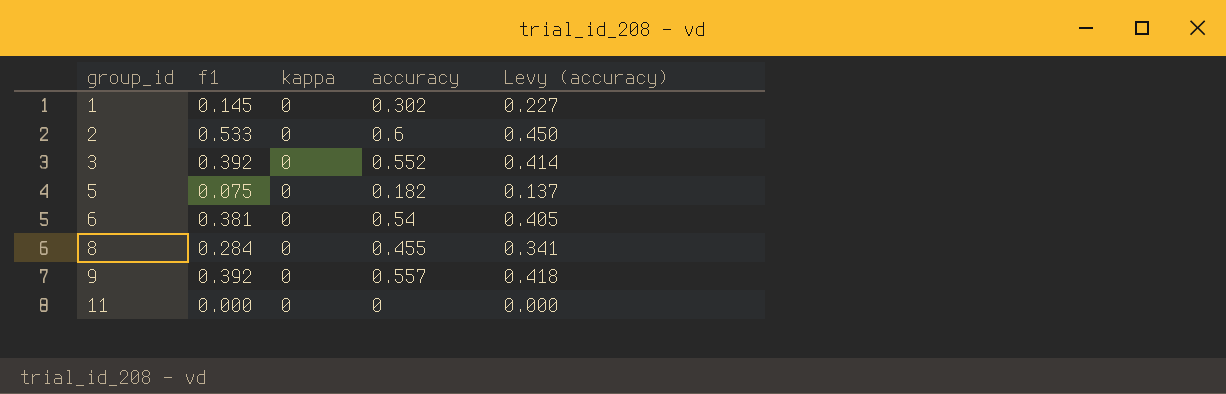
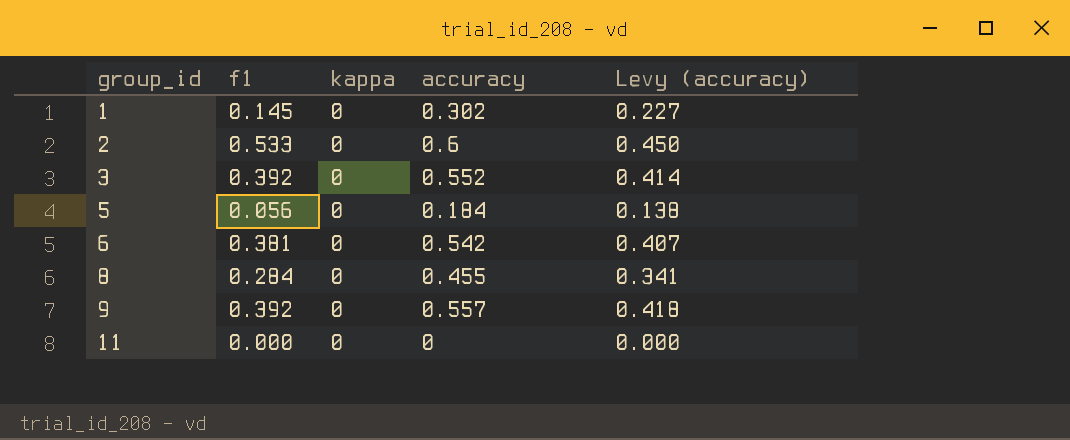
5 | f1: 0.075 -> 0.056
5 | accuracy: 0.182 -> 0.184
5 | Levy (accuracy): 0.137 -> 0.138
6 | accuracy: 0.54 -> 0.542
6 | Levy (accuracy): 0.405 -> 0.407

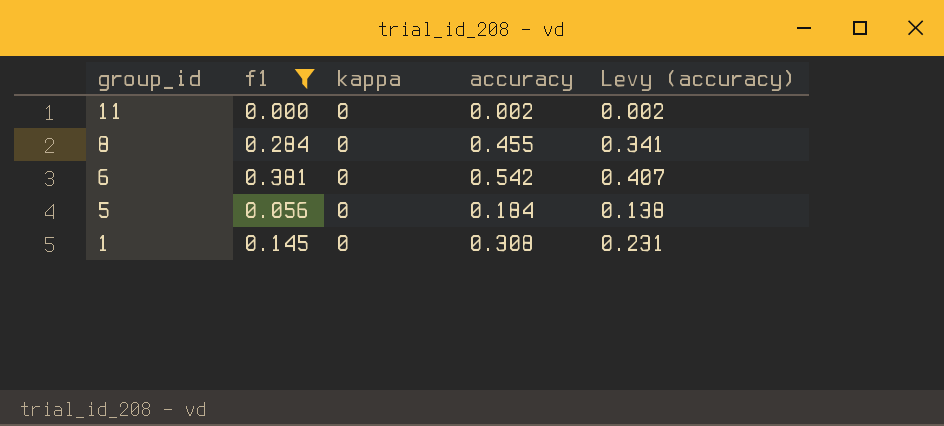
filter: none -> f1 <= 0.381
row order: group_id ascending -> group_id descending
11 | accuracy: 0 -> 0.002
11 | Levy (accuracy): 0.000 -> 0.002
1 | accuracy: 0.302 -> 0.308
1 | Levy (accuracy): 0.227 -> 0.231

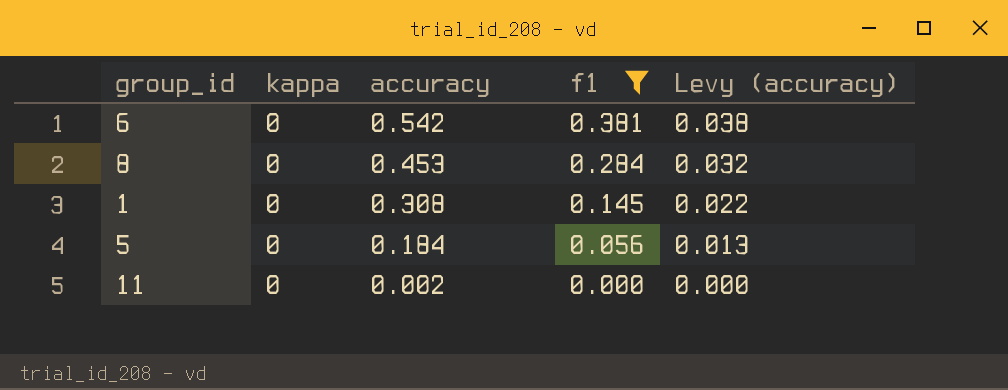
row order: group_id descending -> accuracy descending
column f1 | position: 2 -> 4
column Levy (accuracy) | formula: [accuracy] * 0.75 -> [accuracy] * 0.07
8 | accuracy: 0.455 -> 0.453

